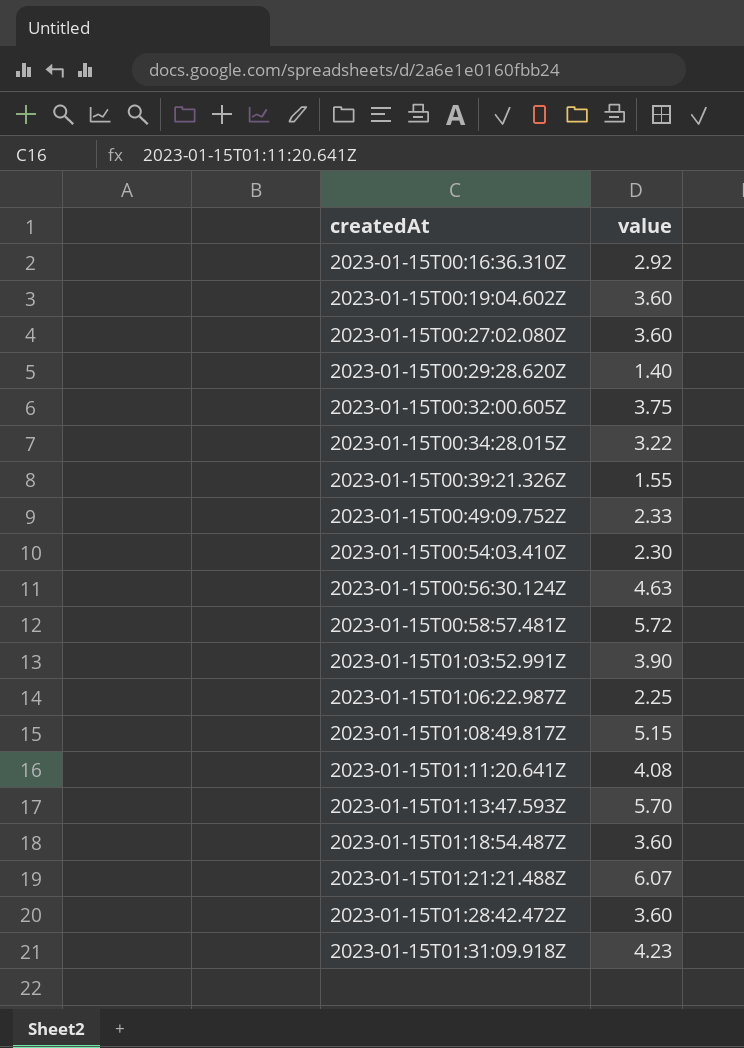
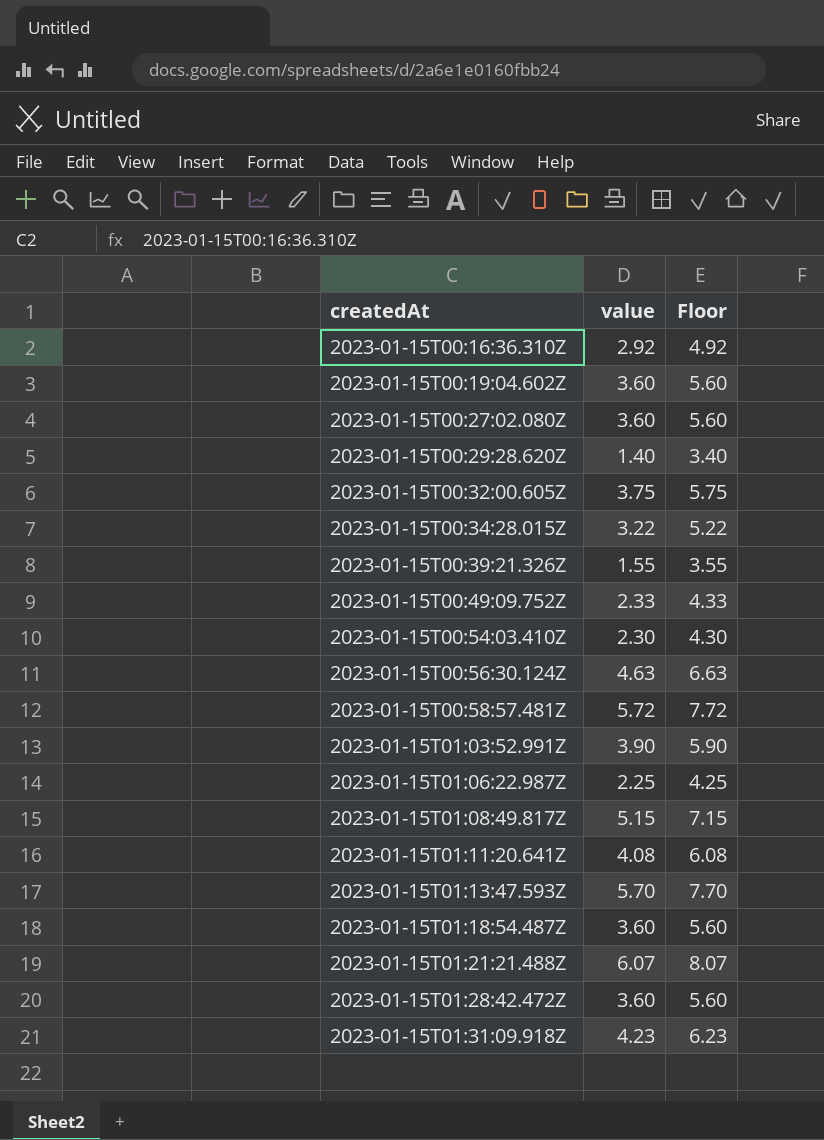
column Floor | formula: none -> [value] + 2

